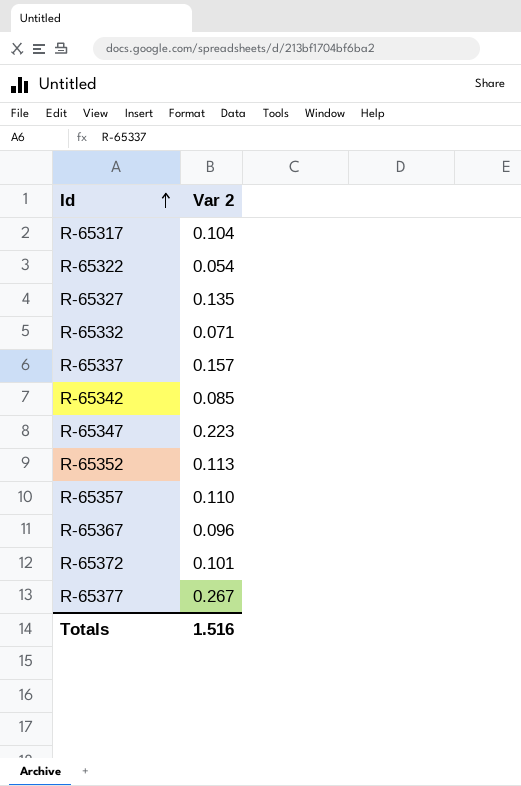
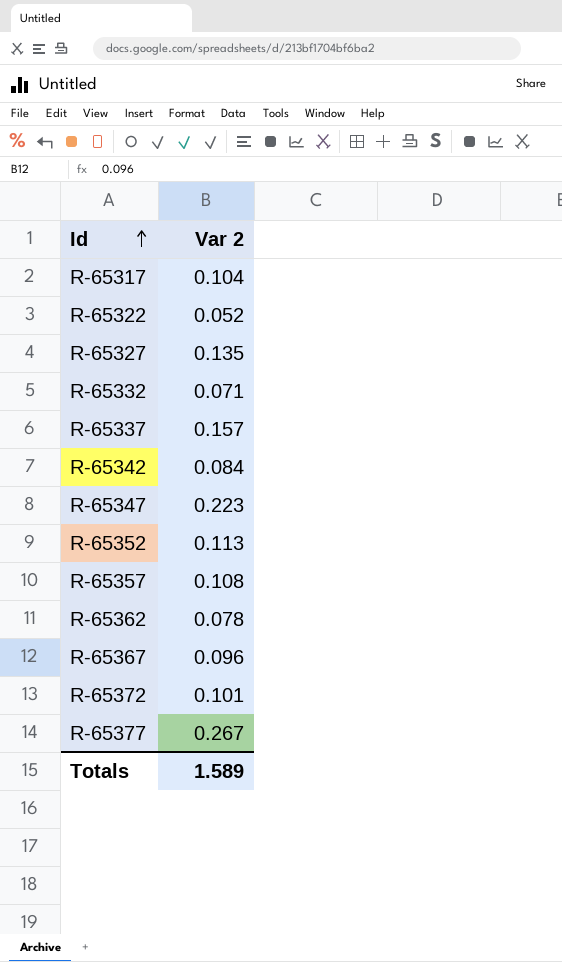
R-65322 | Var 2: 0.054 -> 0.052
R-65342 | Var 2: 0.085 -> 0.084
R-65357 | Var 2: 0.110 -> 0.108
row R-65362: none -> 0.078
Totals | Var 2: 1.516 -> 1.589

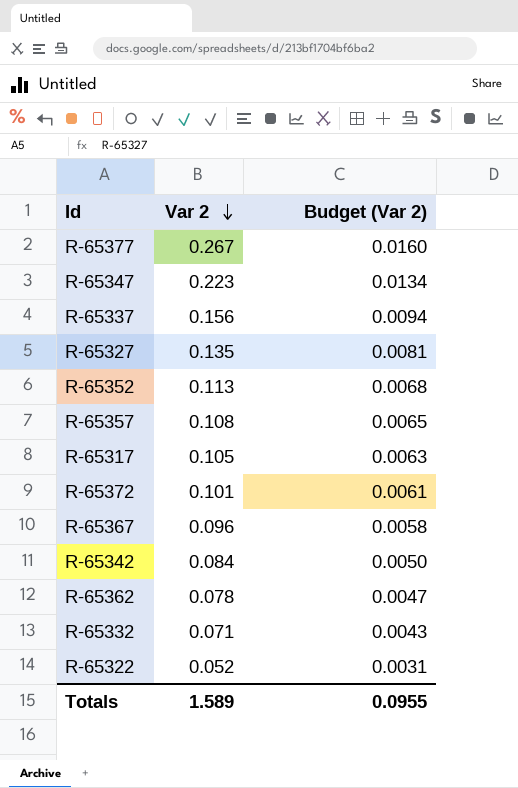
row order: Id ascending -> Var 2 descending
column Budget (Var 2) | formula: none -> [Var 2] * 0.06
R-65337 | Var 2: 0.157 -> 0.156
R-65317 | Var 2: 0.104 -> 0.105

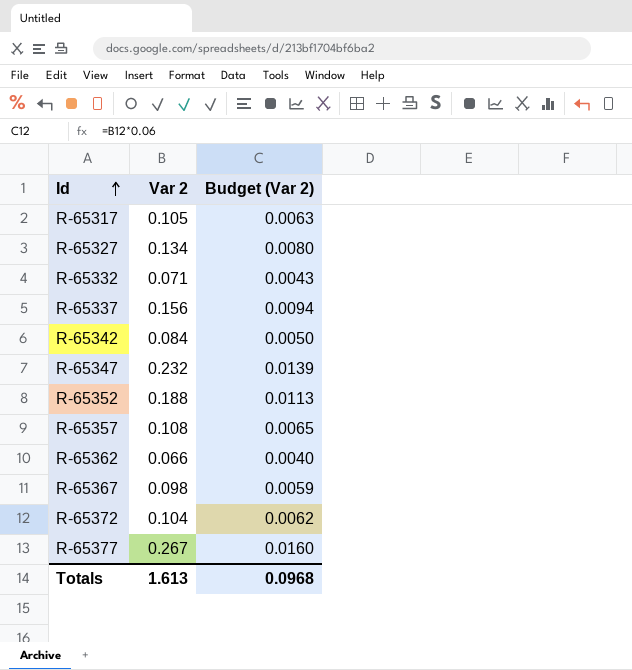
row order: Var 2 descending -> Id ascending
row R-65322: 0.052 | 0.0031 -> none
R-65327 | Var 2: 0.135 -> 0.134
R-65327 | Budget (Var 2): 0.0081 -> 0.0080
R-65347 | Var 2: 0.223 -> 0.232
R-65347 | Budget (Var 2): 0.0134 -> 0.0139
R-65352 | Var 2: 0.113 -> 0.188
R-65352 | Budget (Var 2): 0.0068 -> 0.0113
R-65362 | Var 2: 0.078 -> 0.066
R-65362 | Budget (Var 2): 0.0047 -> 0.0040
R-65367 | Var 2: 0.096 -> 0.098
R-65367 | Budget (Var 2): 0.0058 -> 0.0059
R-65372 | Var 2: 0.101 -> 0.104
R-65372 | Budget (Var 2): 0.0061 -> 0.0062
Totals | Var 2: 1.589 -> 1.613
Totals | Budget (Var 2): 0.0955 -> 0.0968

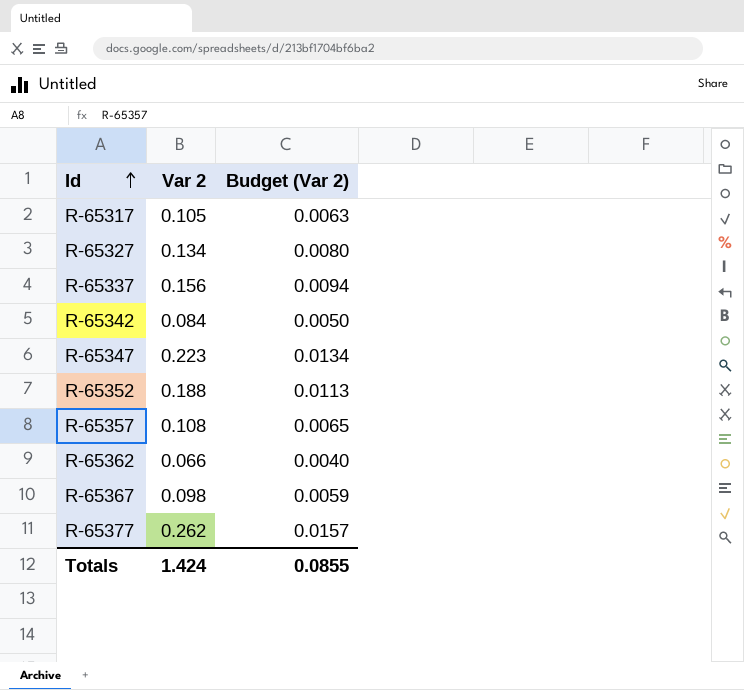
row R-65332: 0.071 | 0.0043 -> none
row R-65372: 0.104 | 0.0062 -> none
R-65347 | Var 2: 0.232 -> 0.223
R-65347 | Budget (Var 2): 0.0139 -> 0.0134
R-65377 | Var 2: 0.267 -> 0.262
R-65377 | Budget (Var 2): 0.0160 -> 0.0157
Totals | Var 2: 1.613 -> 1.424
Totals | Budget (Var 2): 0.0968 -> 0.0855

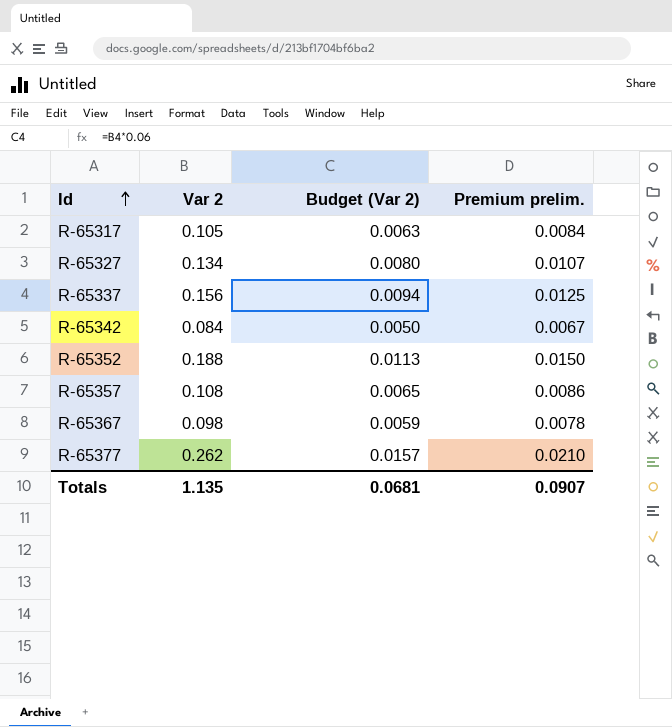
column Premium prelim. | formula: none -> [Var 2] * 0.08
row R-65347: 0.223 | 0.0134 -> none
row R-65362: 0.066 | 0.0040 -> none
Totals | Var 2: 1.424 -> 1.135
Totals | Budget (Var 2): 0.0855 -> 0.0681

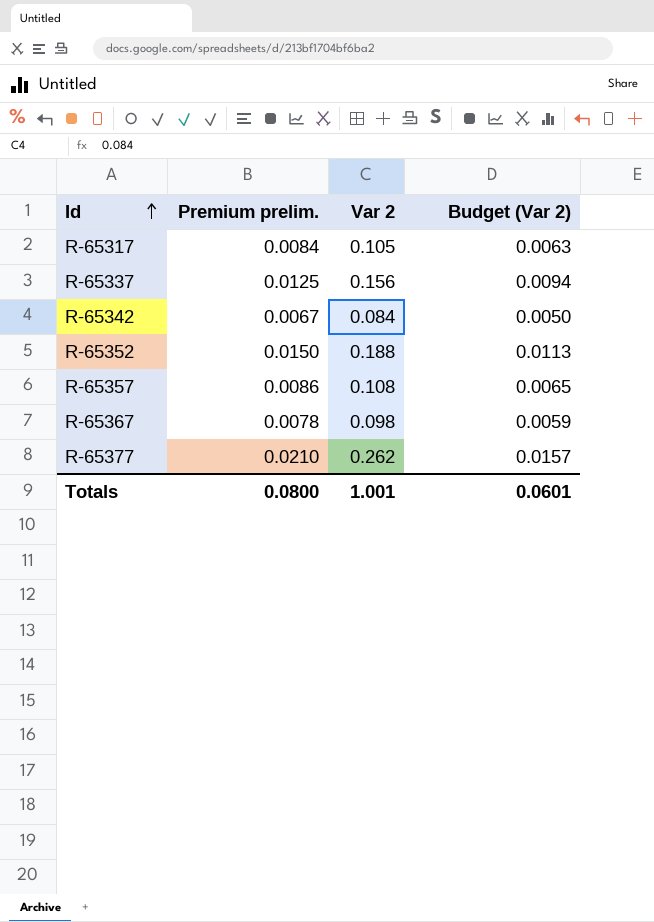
column Premium prelim. | position: 4 -> 2
row R-65327: 0.134 | 0.0080 | 0.0107 -> none
Totals | Premium prelim.: 0.0907 -> 0.0800
Totals | Var 2: 1.135 -> 1.001
Totals | Budget (Var 2): 0.0681 -> 0.0601

